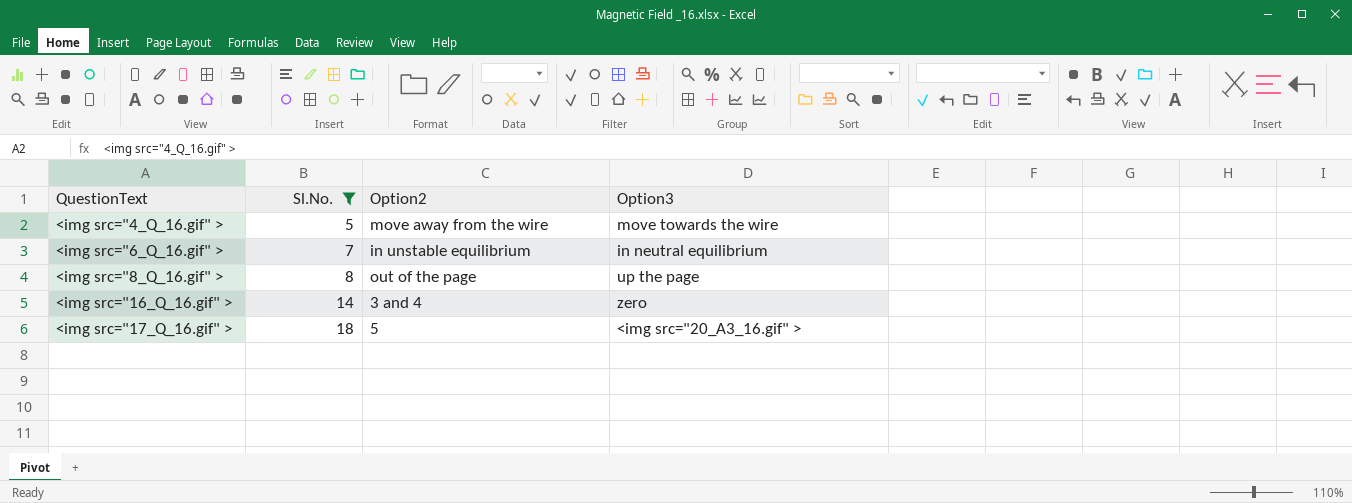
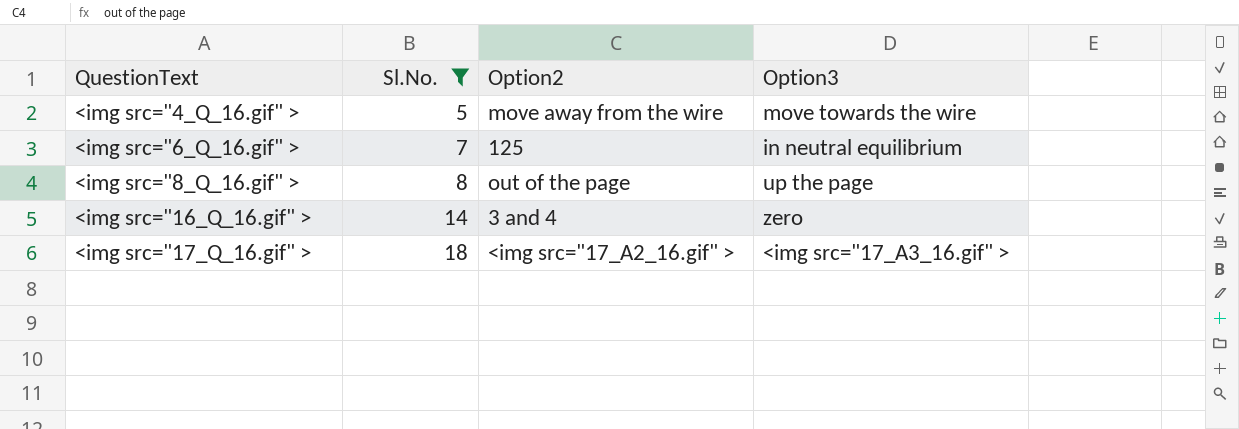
<img src="6_Q_16.gif" > | Option2: in unstable equilibrium -> 125
<img src="17_Q_16.gif" > | Option2: 5 -> <img src="17_A2_16.gif" >
<img src="17_Q_16.gif" > | Option3: <img src="20_A3_16.gif" > -> <img src="17_A3_16.gif" >

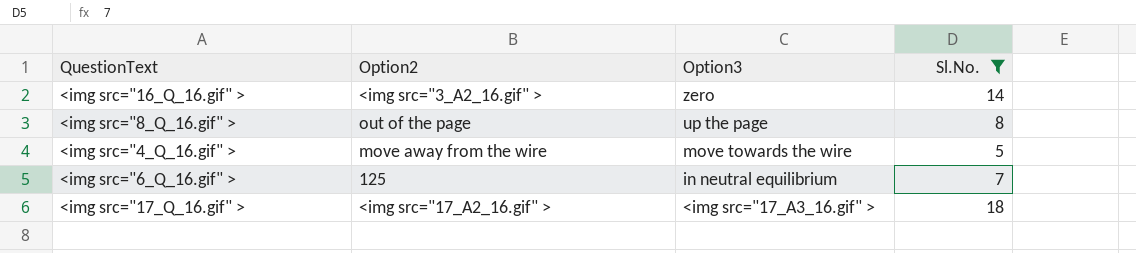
row order: QuestionText ascending -> Option3 descending
column Sl.No. | position: 2 -> 4
<img src="16_Q_16.gif" > | Option2: 3 and 4 -> <img src="3_A2_16.gif" >

